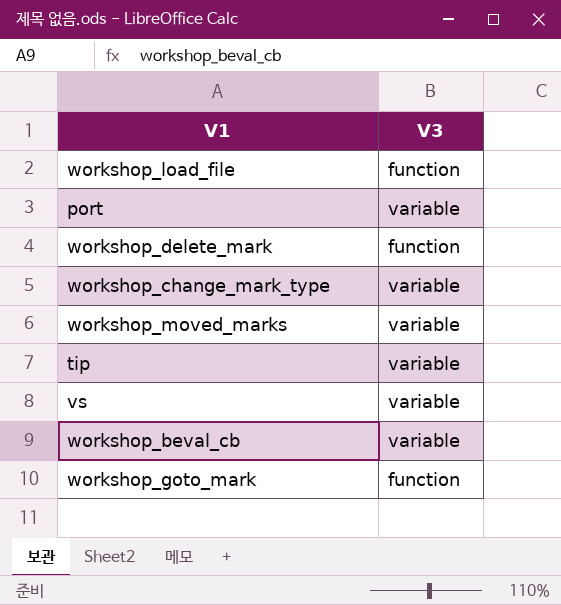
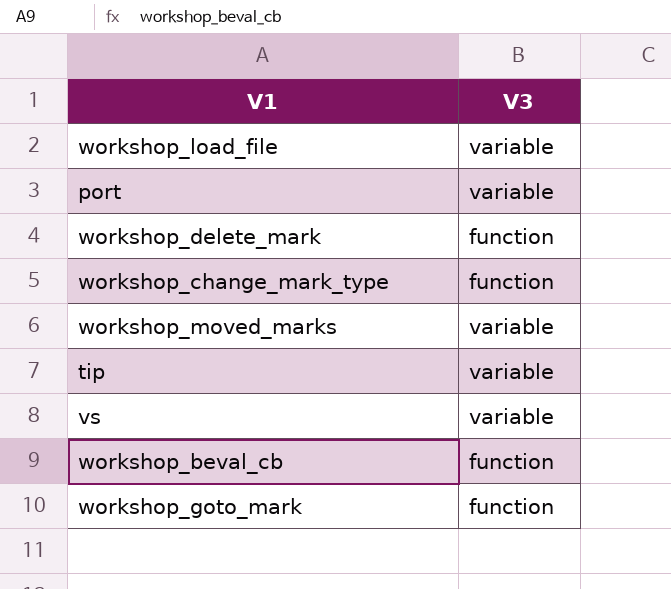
workshop_load_file | V3: function -> variable
workshop_change_mark_type | V3: variable -> function
workshop_beval_cb | V3: variable -> function

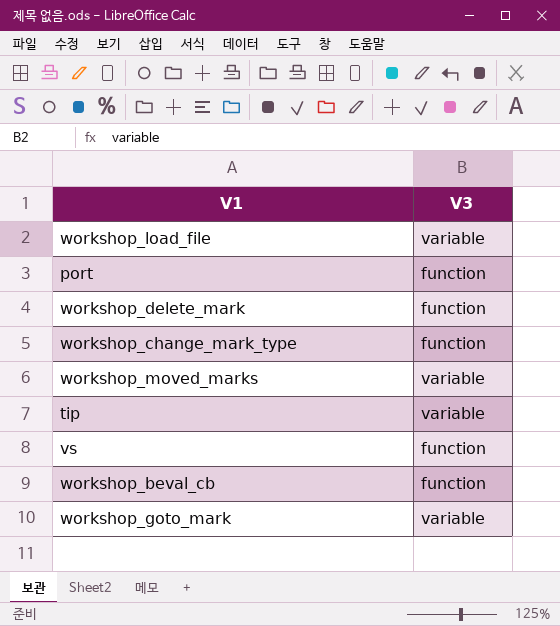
port | V3: variable -> function
vs | V3: variable -> function
workshop_goto_mark | V3: function -> variable

